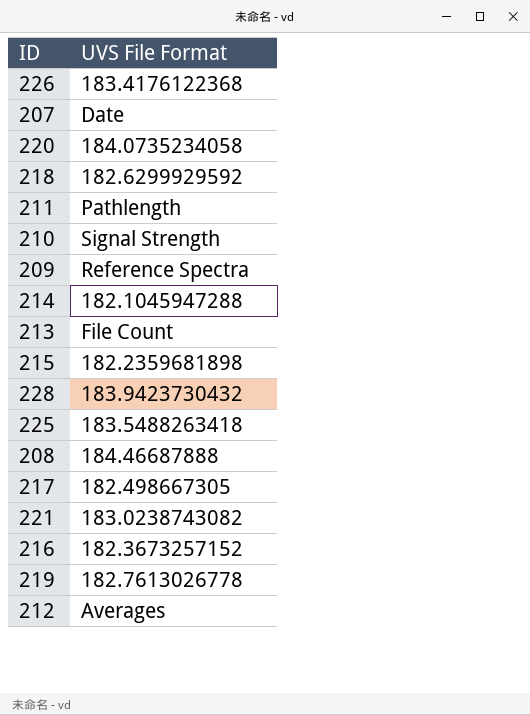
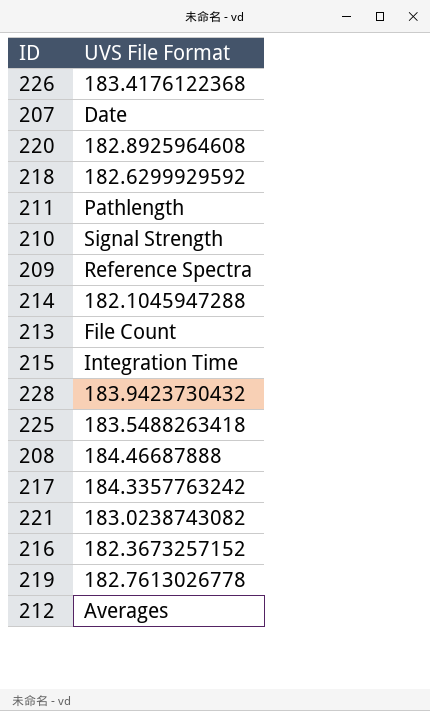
220 | UVS File Format: 184.0735234058 -> 182.8925964608
215 | UVS File Format: 182.2359681898 -> Integration Time
217 | UVS File Format: 182.498667305 -> 184.3357763242

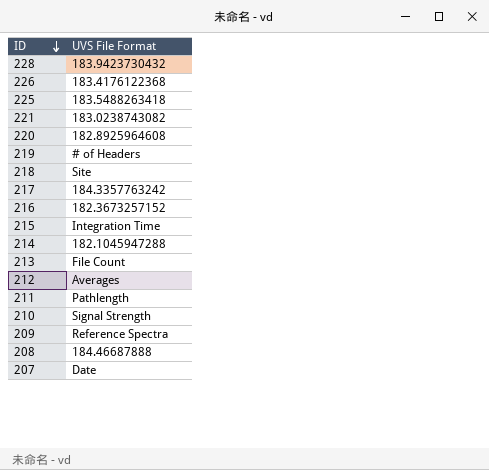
row order: none -> ID descending
219 | UVS File Format: 182.7613026778 -> # of Headers
218 | UVS File Format: 182.6299929592 -> Site

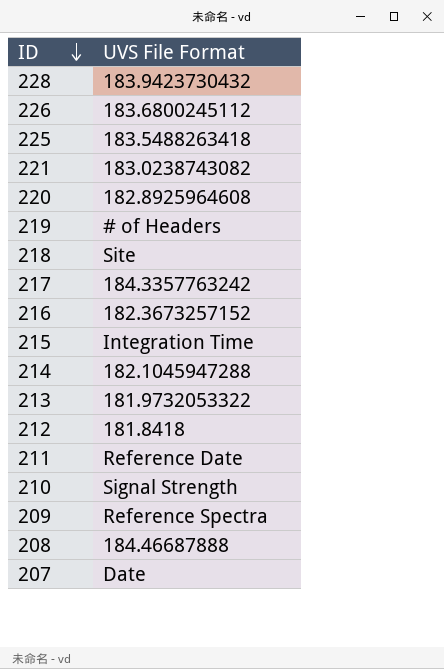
226 | UVS File Format: 183.4176122368 -> 183.6800245112
213 | UVS File Format: File Count -> 181.9732053322
212 | UVS File Format: Averages -> 181.8418
211 | UVS File Format: Pathlength -> Reference Date

